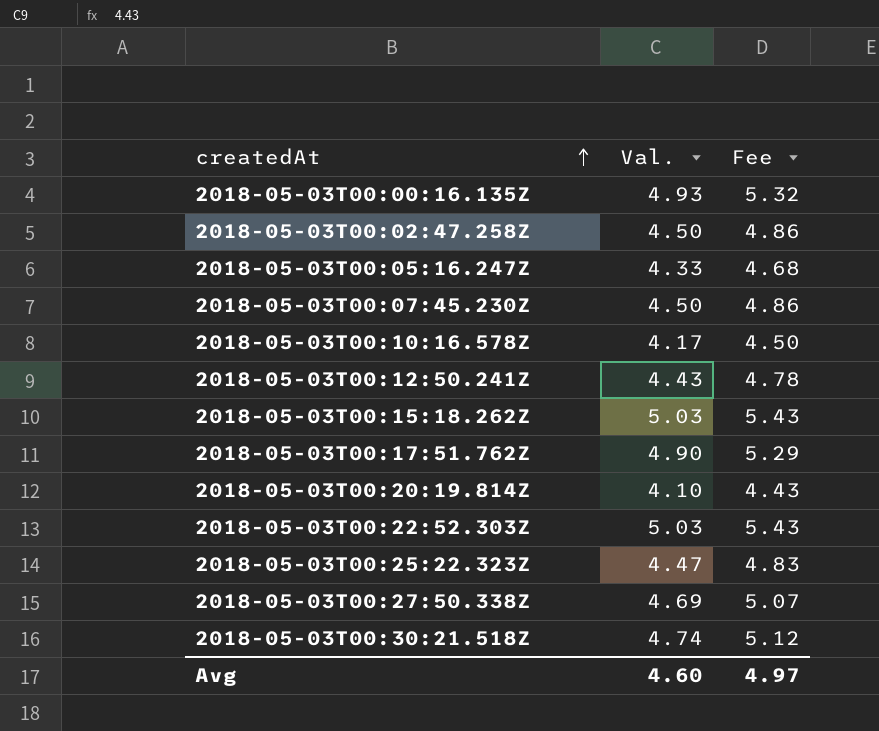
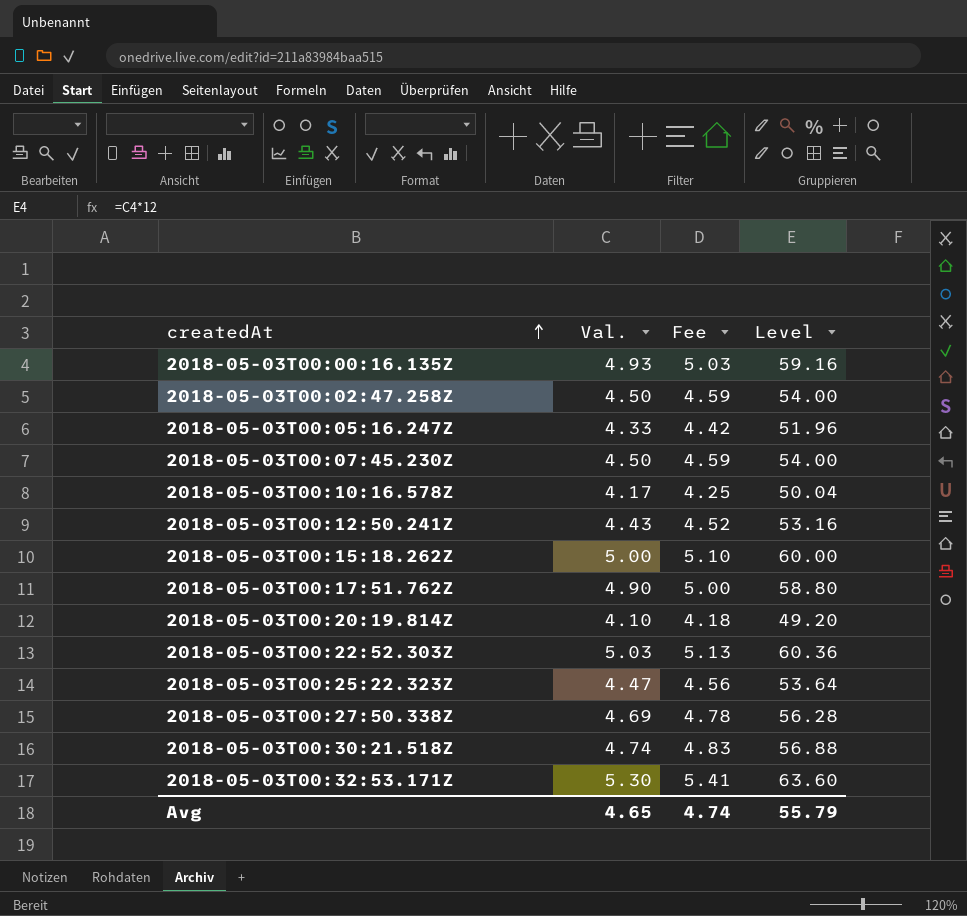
column Fee | formula: [Val.] * 1.08 -> [Val.] * 1.02
column Level | formula: none -> [Val.] * 12
2018-05-03T00:15:18.262Z | Val.: 5.03 -> 5.00
row 2018-05-03T00:32:53.171Z: none -> 5.30 | 5.41 | 63.60
Avg | Val.: 4.60 -> 4.65
Avg | Fee: 4.97 -> 4.74

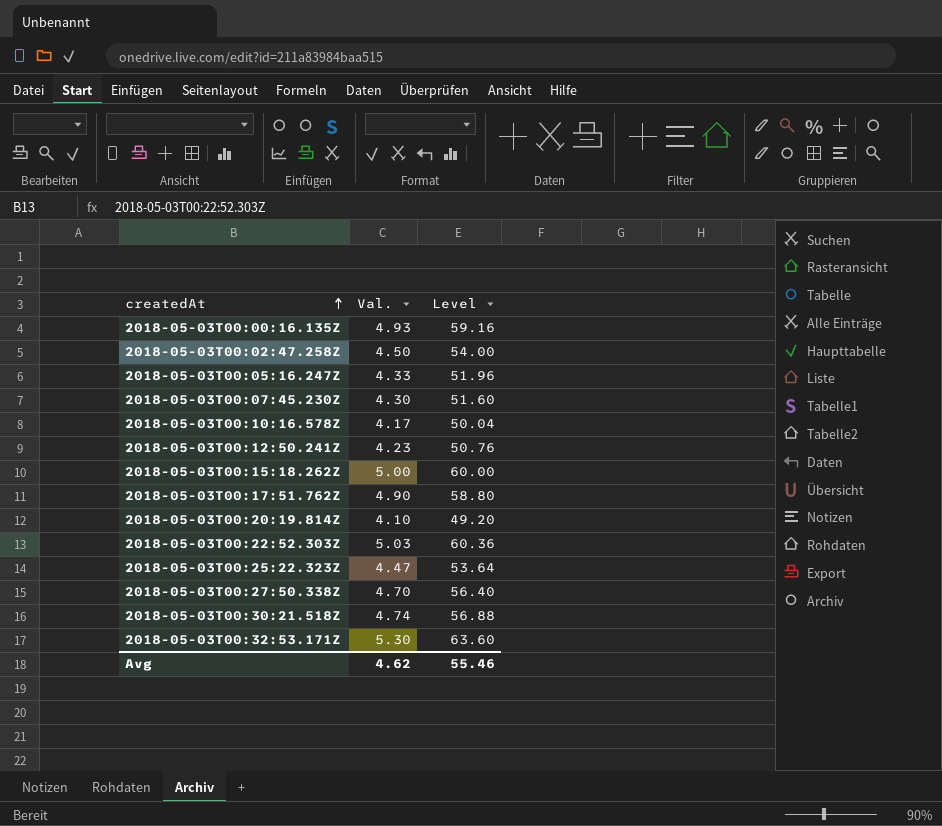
column Fee | formula: [Val.] * 1.02 -> none
2018-05-03T00:07:45.230Z | Val.: 4.50 -> 4.30
2018-05-03T00:07:45.230Z | Level: 54.00 -> 51.60
2018-05-03T00:12:50.241Z | Val.: 4.43 -> 4.23
2018-05-03T00:12:50.241Z | Level: 53.16 -> 50.76
2018-05-03T00:27:50.338Z | Val.: 4.69 -> 4.70
2018-05-03T00:27:50.338Z | Level: 56.28 -> 56.40
Avg | Val.: 4.65 -> 4.62
Avg | Level: 55.79 -> 55.46

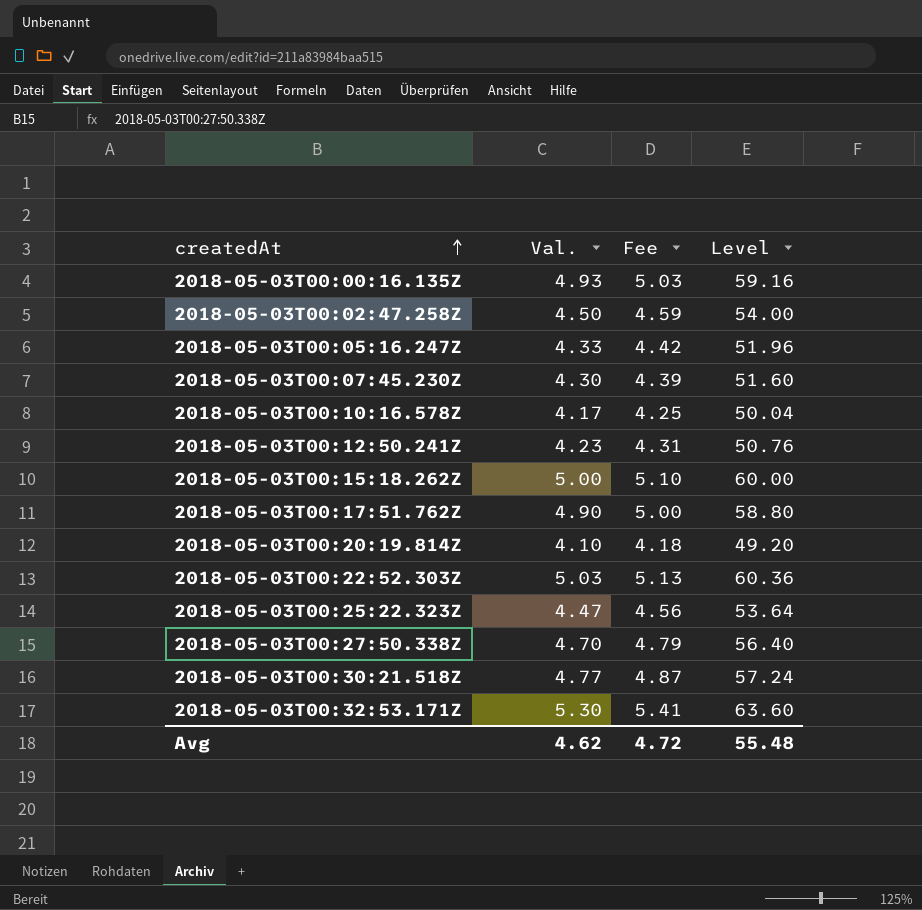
column Fee | formula: none -> [Val.] * 1.02
2018-05-03T00:30:21.518Z | Val.: 4.74 -> 4.77
2018-05-03T00:30:21.518Z | Level: 56.88 -> 57.24
Avg | Level: 55.46 -> 55.48

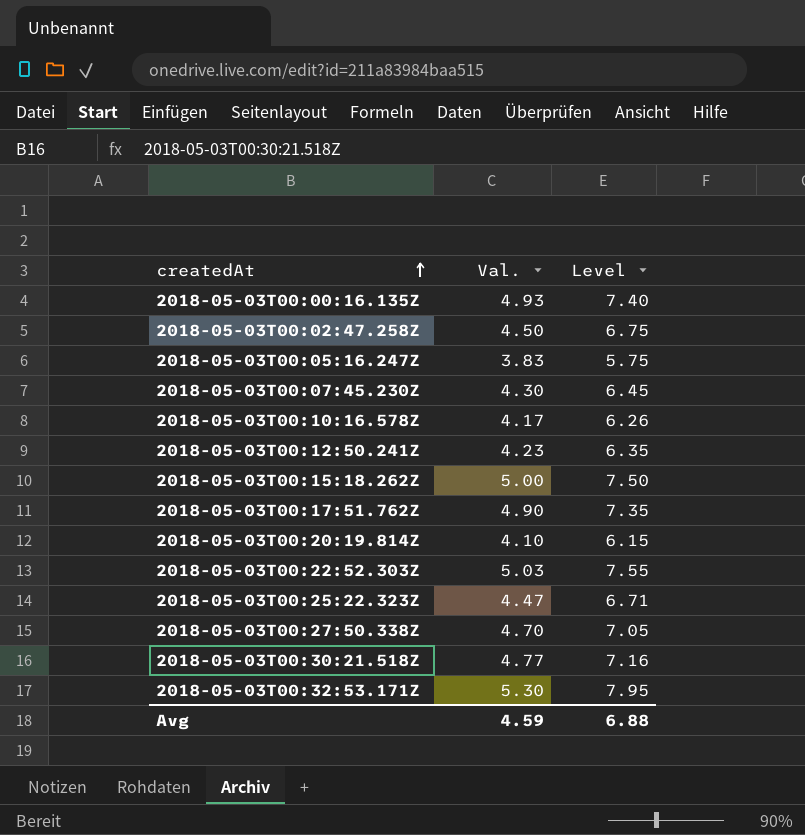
column Fee | formula: [Val.] * 1.02 -> none
column Level | formula: [Val.] * 12 -> [Val.] * 1.5
2018-05-03T00:05:16.247Z | Val.: 4.33 -> 3.83
Avg | Val.: 4.62 -> 4.59
Avg | Level: 55.48 -> 6.88

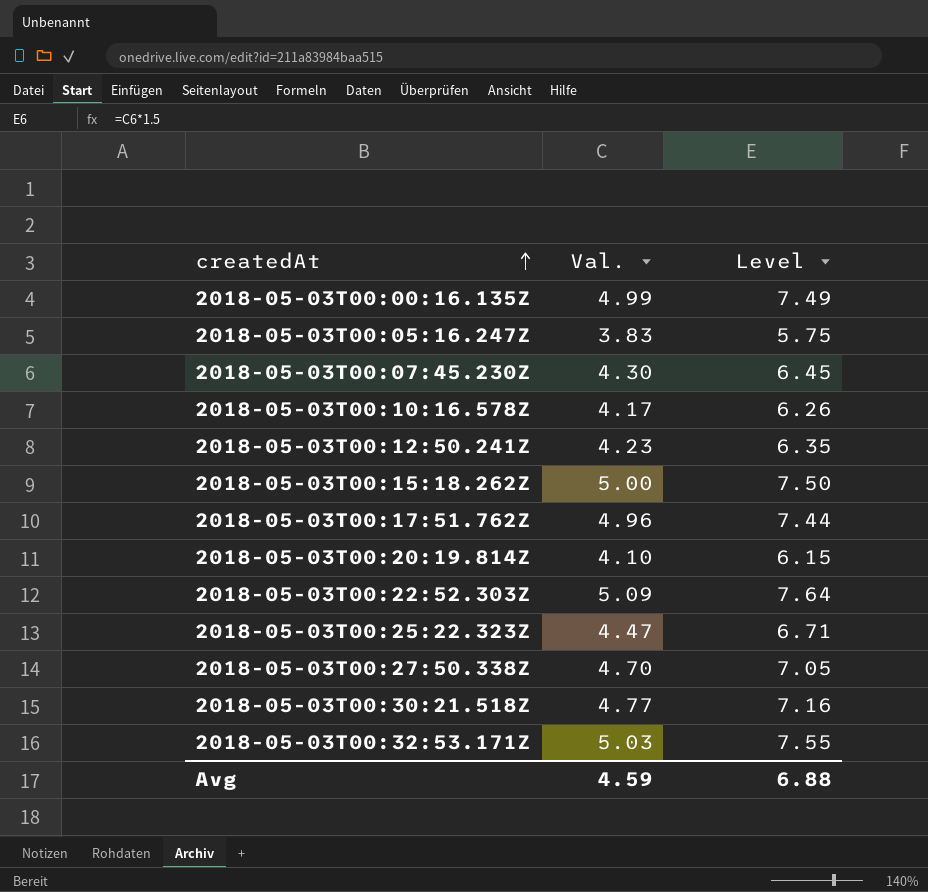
row 2018-05-03T00:02:47.258Z: 4.50 | 6.75 -> none
2018-05-03T00:00:16.135Z | Val.: 4.93 -> 4.99
2018-05-03T00:00:16.135Z | Level: 7.40 -> 7.49
2018-05-03T00:17:51.762Z | Val.: 4.90 -> 4.96
2018-05-03T00:17:51.762Z | Level: 7.35 -> 7.44
2018-05-03T00:22:52.303Z | Val.: 5.03 -> 5.09
2018-05-03T00:22:52.303Z | Level: 7.55 -> 7.64
2018-05-03T00:32:53.171Z | Val.: 5.30 -> 5.03
2018-05-03T00:32:53.171Z | Level: 7.95 -> 7.55

